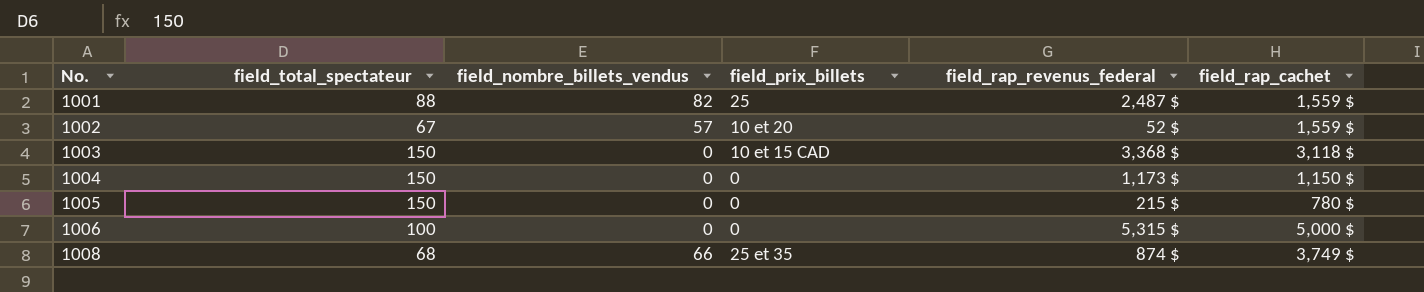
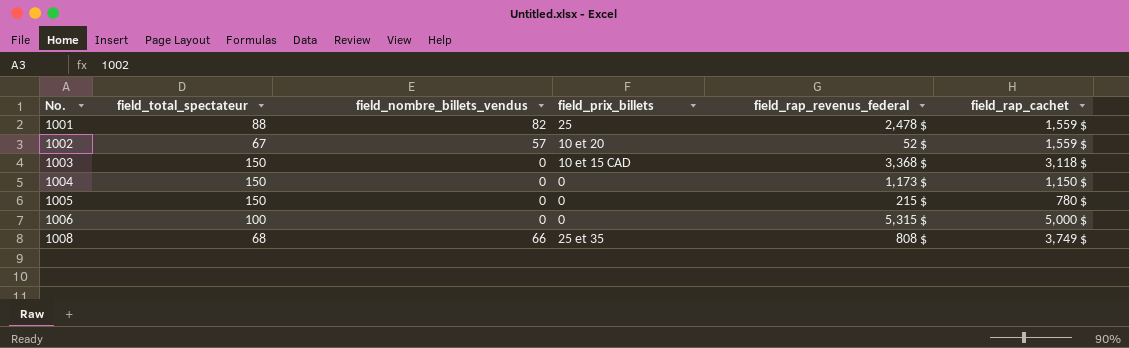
1001 | field_rap_revenus_federal: 2,487 $ -> 2,478 $
1008 | field_rap_revenus_federal: 874 $ -> 808 $

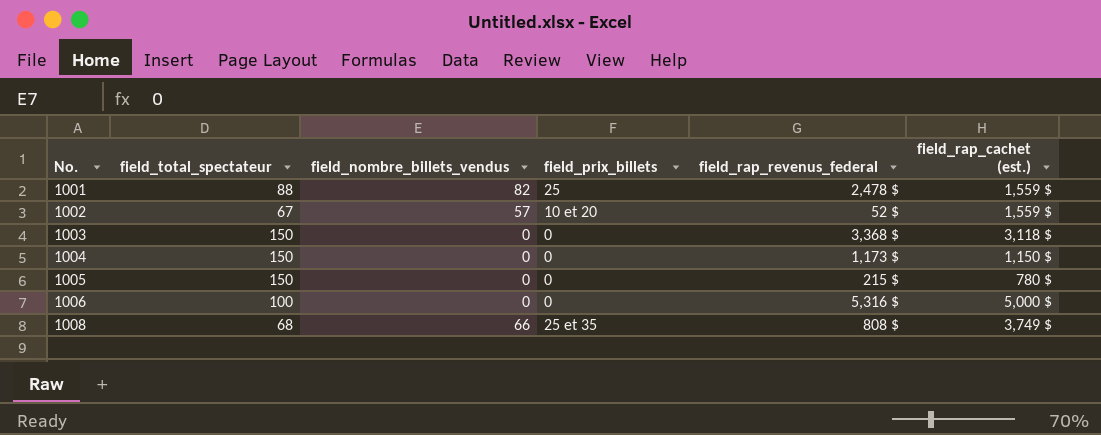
column name: field_rap_cachet -> field_rap_cachet (est.)
1003 | field_prix_billets: 10 et 15 CAD -> 0
1006 | field_rap_revenus_federal: 5,315 $ -> 5,316 $

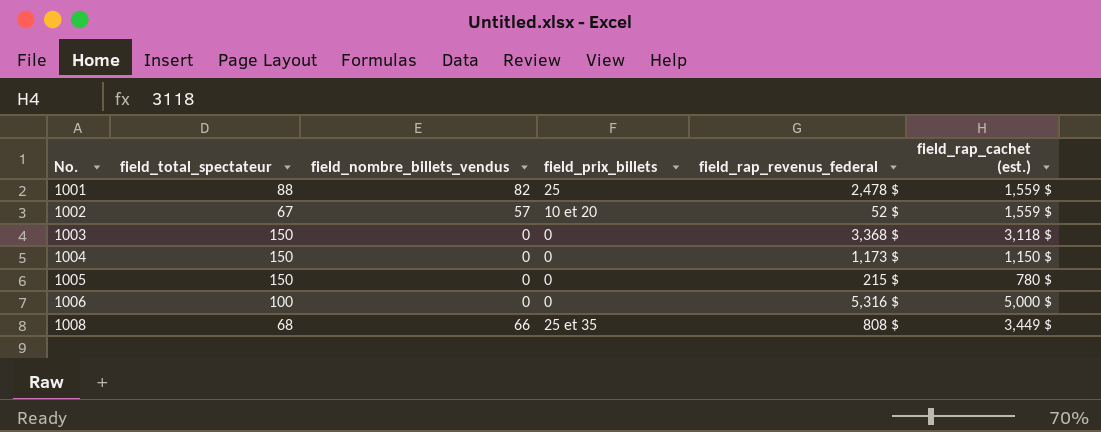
1008 | field_rap_cachet (est.): 3,749 $ -> 3,449 $

